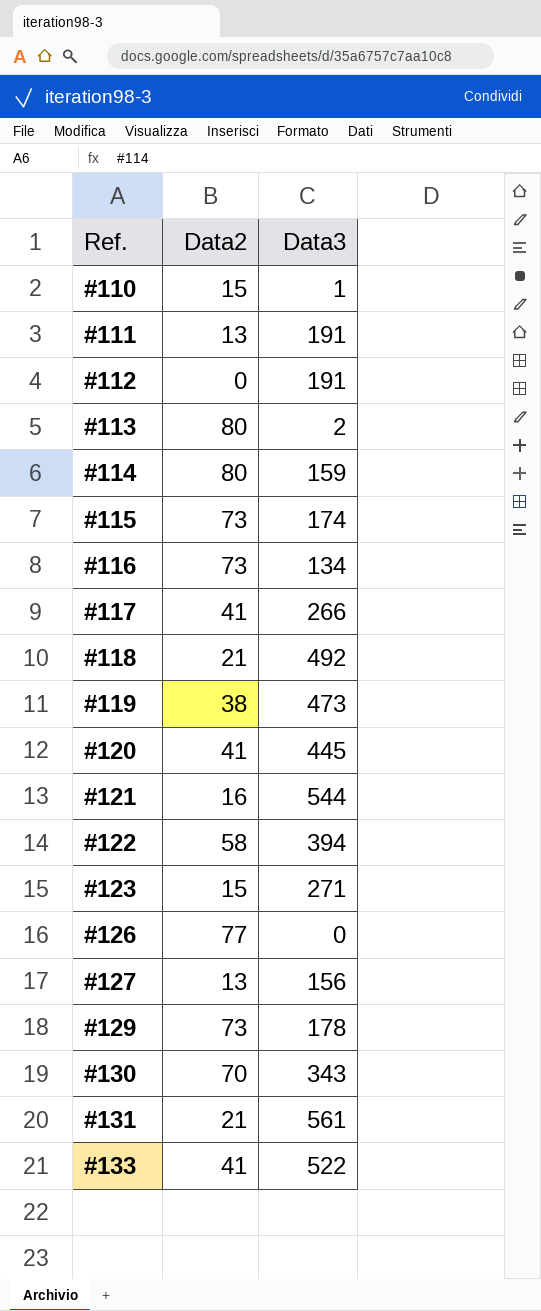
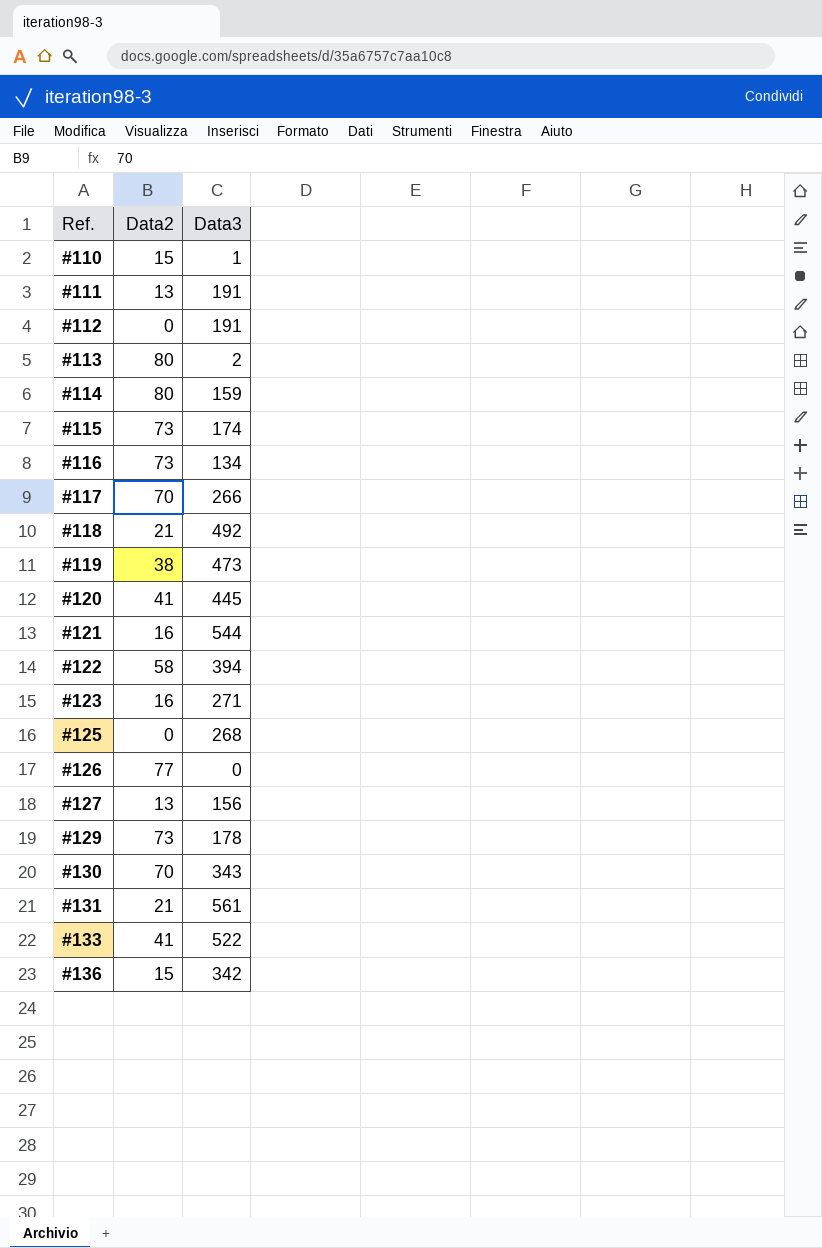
#117 | Data2: 41 -> 70
#123 | Data2: 15 -> 16
row #125: none -> 0 | 268
row #136: none -> 15 | 342

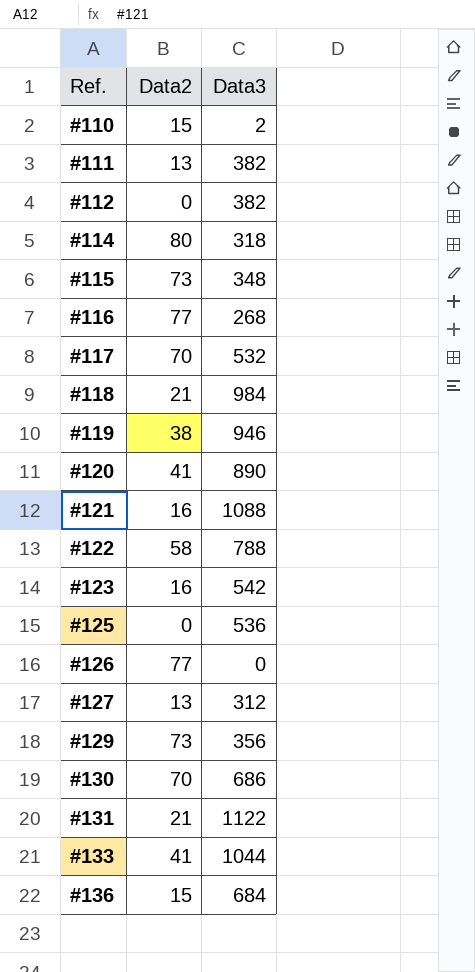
row #113: 80 | 2 -> none
#110 | Data3: 1 -> 2
#111 | Data3: 191 -> 382
#112 | Data3: 191 -> 382
#114 | Data3: 159 -> 318
#115 | Data3: 174 -> 348
#116 | Data2: 73 -> 77
#116 | Data3: 134 -> 268
#117 | Data3: 266 -> 532
#118 | Data3: 492 -> 984
#119 | Data3: 473 -> 946
#120 | Data3: 445 -> 890
#121 | Data3: 544 -> 1088
#122 | Data3: 394 -> 788
#123 | Data3: 271 -> 542
#125 | Data3: 268 -> 536
#127 | Data3: 156 -> 312
#129 | Data3: 178 -> 356
#130 | Data3: 343 -> 686
#131 | Data3: 561 -> 1122
#133 | Data3: 522 -> 1044
#136 | Data3: 342 -> 684

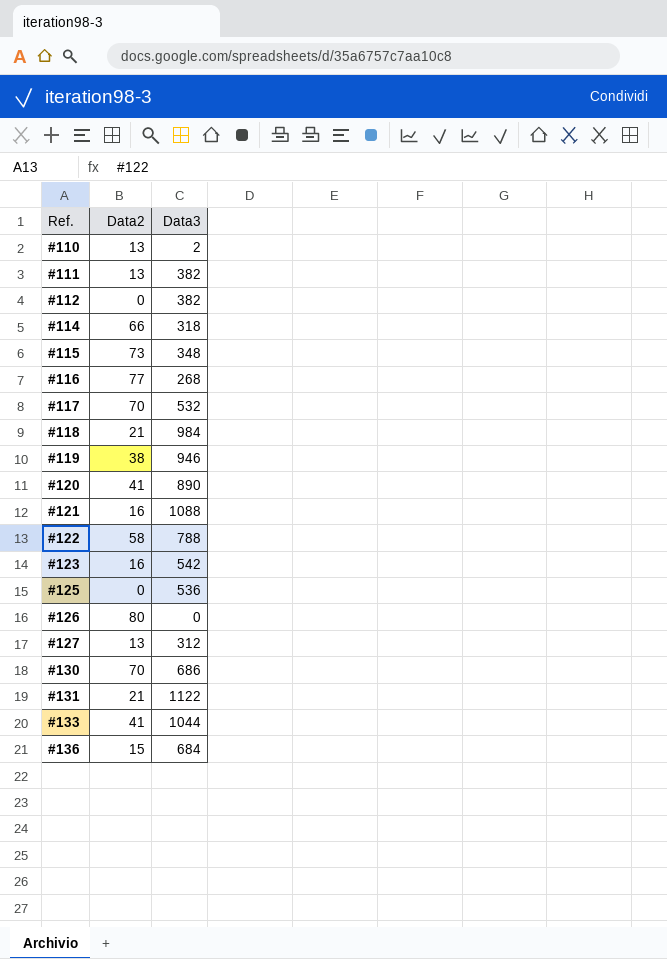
row #129: 73 | 356 -> none
#110 | Data2: 15 -> 13
#114 | Data2: 80 -> 66
#126 | Data2: 77 -> 80

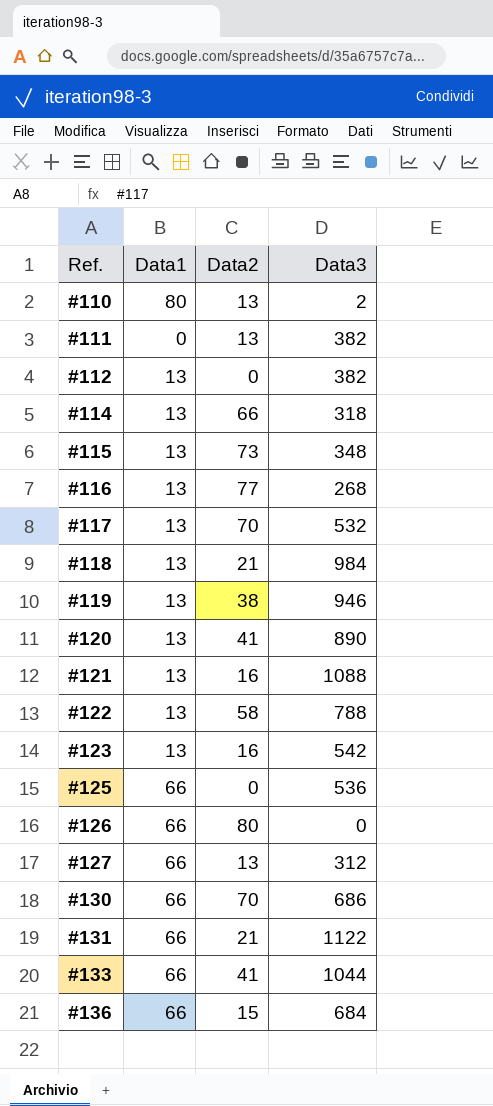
column Data1 | position: none -> 2

